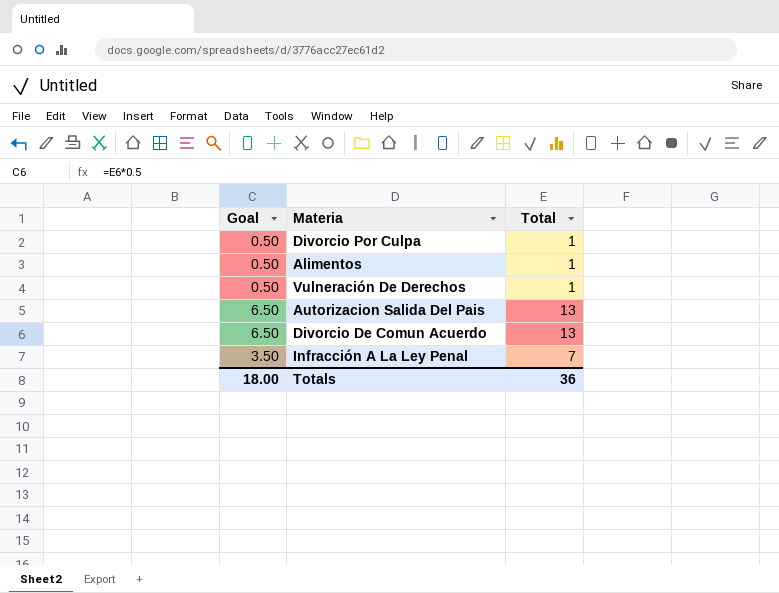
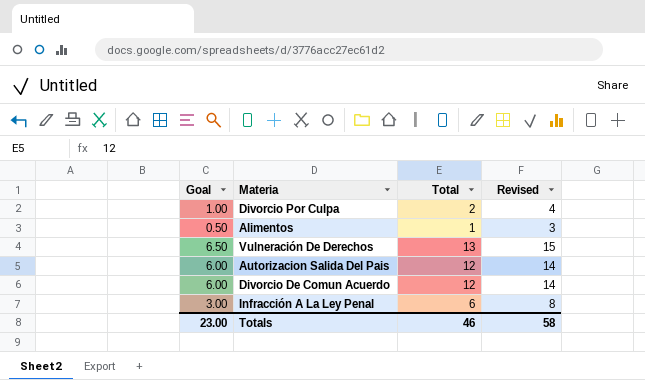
column Revised | formula: none -> [Total] + 2
Divorcio Por Culpa | Goal: 0.50 -> 1.00
Divorcio Por Culpa | Total: 1 -> 2
Vulneración De Derechos | Goal: 0.50 -> 6.50
Vulneración De Derechos | Total: 1 -> 13
Autorizacion Salida Del Pais | Goal: 6.50 -> 6.00
Autorizacion Salida Del Pais | Total: 13 -> 12
Divorcio De Comun Acuerdo | Goal: 6.50 -> 6.00
Divorcio De Comun Acuerdo | Total: 13 -> 12
Infracción A La Ley Penal | Goal: 3.50 -> 3.00
Infracción A La Ley Penal | Total: 7 -> 6
Totals | Goal: 18.00 -> 23.00
Totals | Total: 36 -> 46

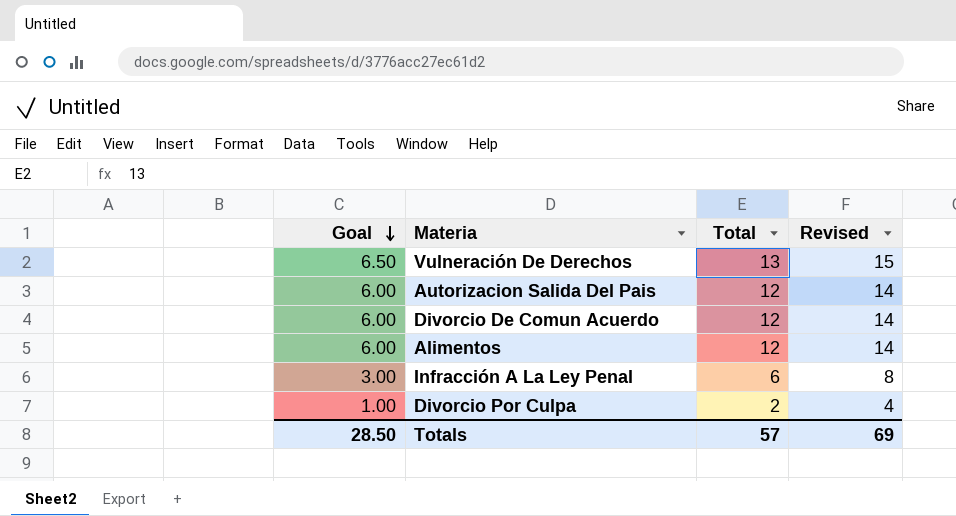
row order: none -> Goal descending
Alimentos | Goal: 0.50 -> 6.00
Alimentos | Total: 1 -> 12
Alimentos | Revised: 3 -> 14
Totals | Goal: 23.00 -> 28.50
Totals | Total: 46 -> 57
Totals | Revised: 58 -> 69

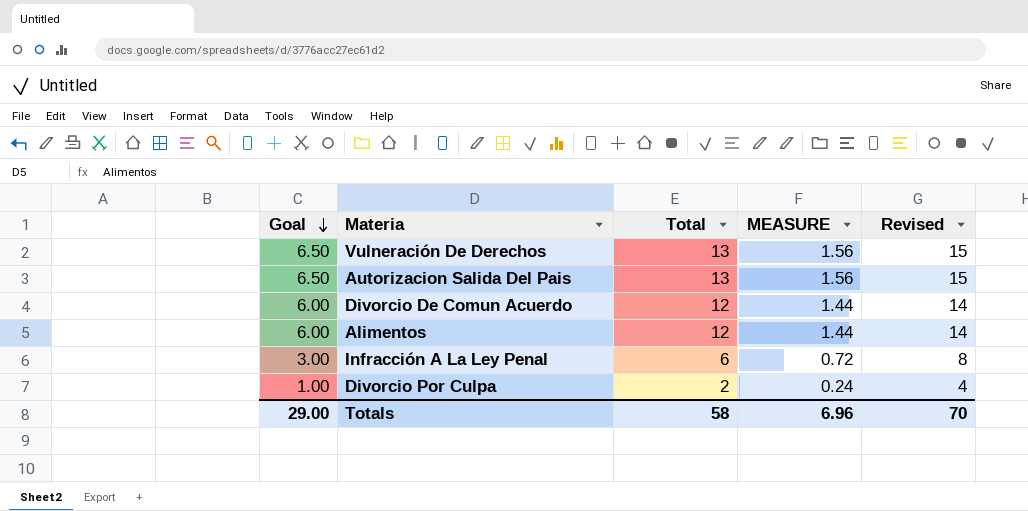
column MEASURE | formula: none -> [Total] * 0.12
Autorizacion Salida Del Pais | Goal: 6.00 -> 6.50
Autorizacion Salida Del Pais | Total: 12 -> 13
Autorizacion Salida Del Pais | Revised: 14 -> 15
Totals | Goal: 28.50 -> 29.00
Totals | Total: 57 -> 58
Totals | Revised: 69 -> 70

